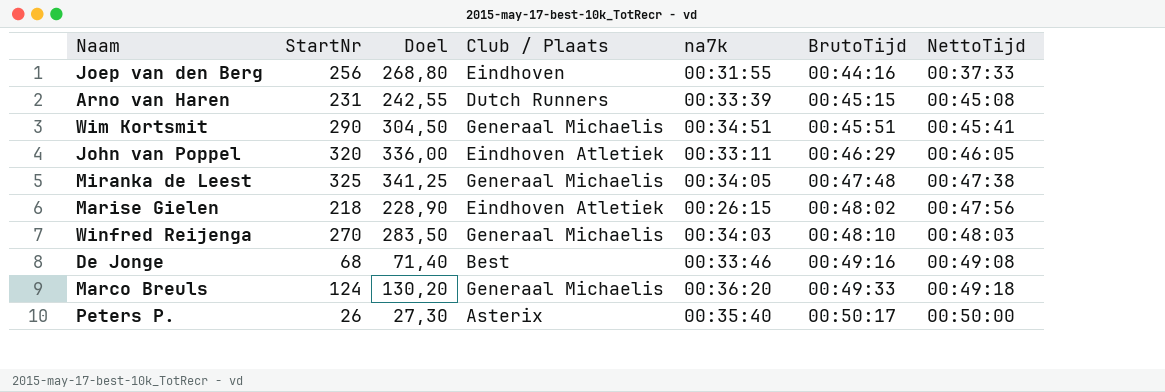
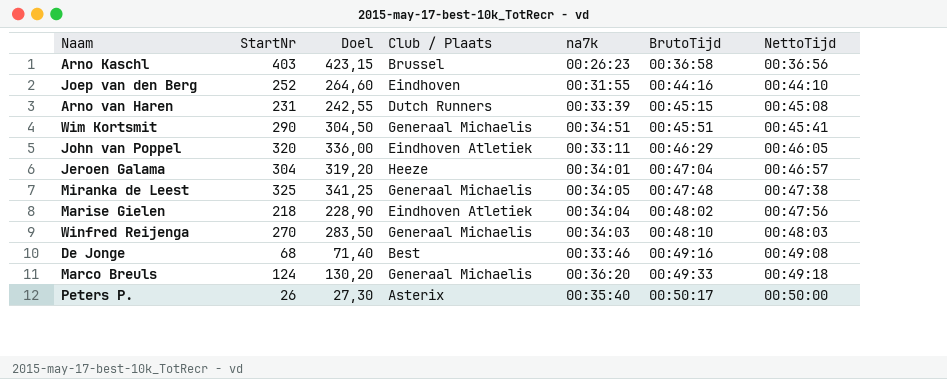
row Arno Kaschl: none -> 403 | 423,15 | Brussel | 00:26:23 | 00:36:58 | 00:36:56
Joep van den Berg | StartNr: 256 -> 252
Joep van den Berg | Doel: 268,80 -> 264,60
Joep van den Berg | NettoTijd: 00:37:33 -> 00:44:10
row Jeroen Galama: none -> 304 | 319,20 | Heeze | 00:34:01 | 00:47:04 | 00:46:57
Marise Gielen | na7k: 00:26:15 -> 00:34:04

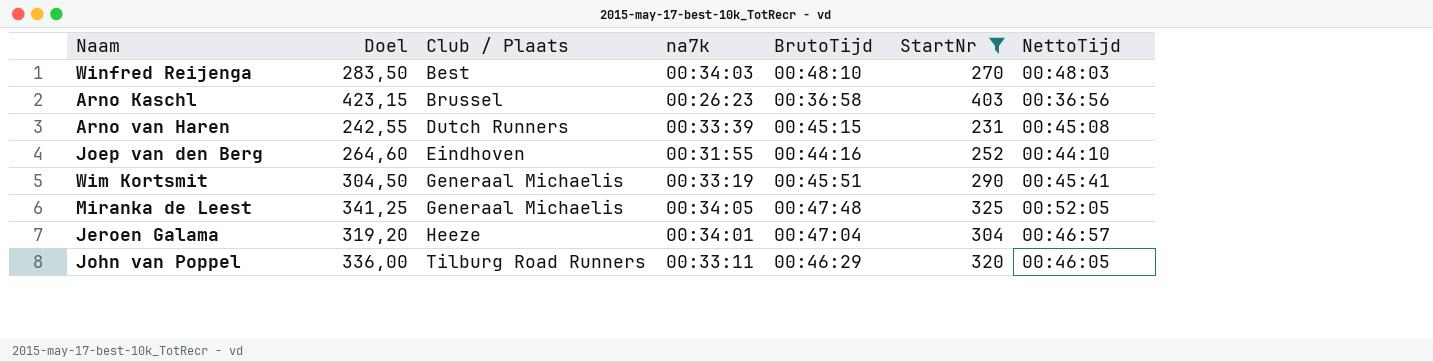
filter: none -> StartNr >= 231
row order: BrutoTijd ascending -> Club / Plaats ascending
column StartNr | position: 2 -> 6
Winfred Reijenga | Club / Plaats: Generaal Michaelis -> Best
Wim Kortsmit | na7k: 00:34:51 -> 00:33:19
Miranka de Leest | NettoTijd: 00:47:38 -> 00:52:05
John van Poppel | Club / Plaats: Eindhoven Atletiek -> Tilburg Road Runners

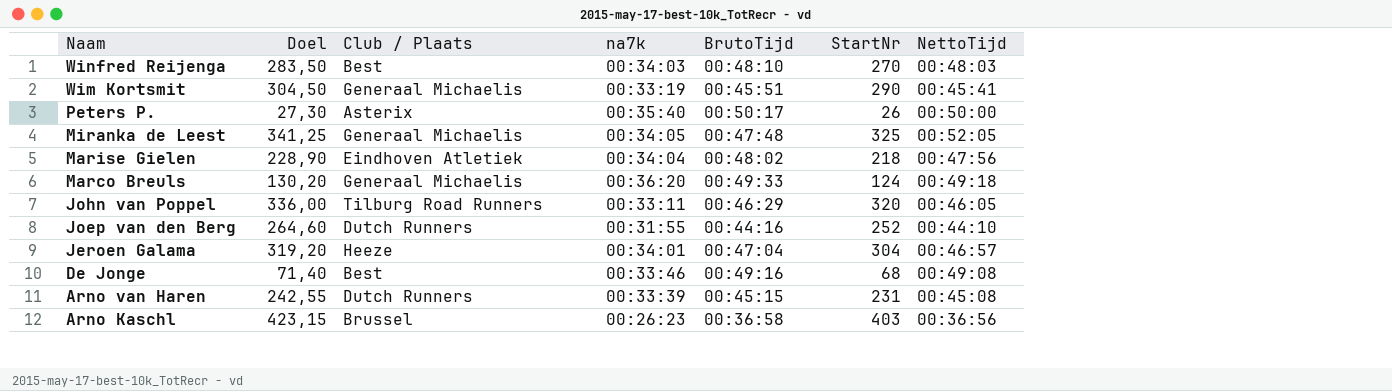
filter: StartNr >= 231 -> none
row order: Club / Plaats ascending -> Naam descending
Joep van den Berg | Club / Plaats: Eindhoven -> Dutch Runners

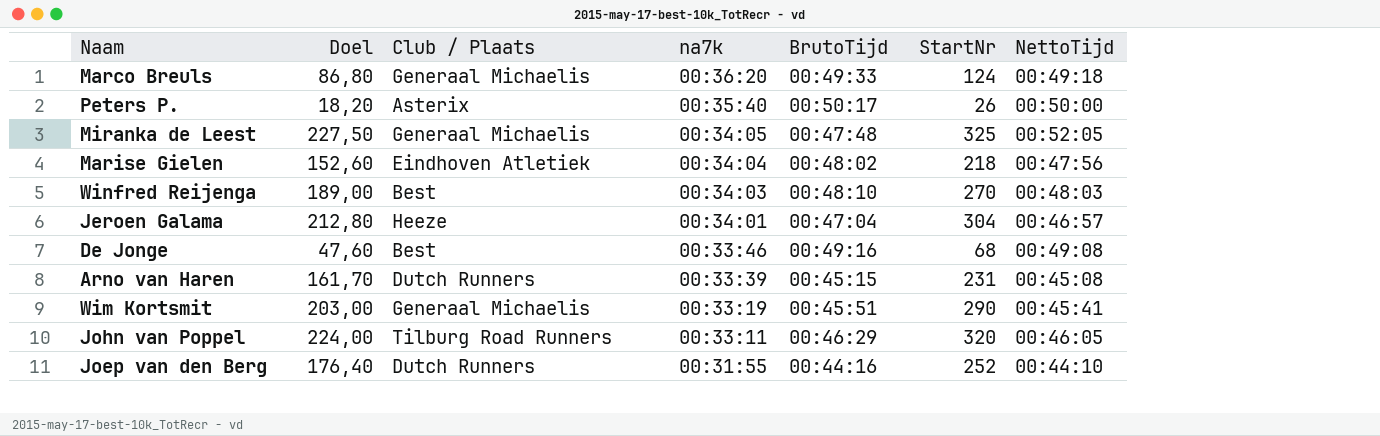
row order: Naam descending -> na7k descending
column Doel | formula: [StartNr] * 1,05 -> [StartNr] * 0,7
row Arno Kaschl: 423,15 | Brussel | 00:26:23 | 00:36:58 | 403 | 00:36:56 -> none

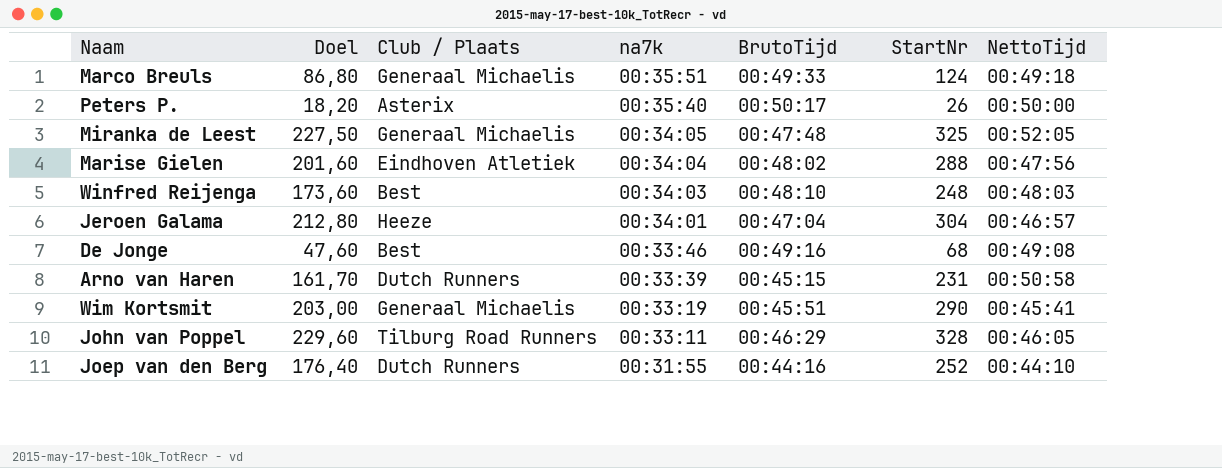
Marco Breuls | na7k: 00:36:20 -> 00:35:51
Marise Gielen | Doel: 152,60 -> 201,60
Marise Gielen | StartNr: 218 -> 288
Winfred Reijenga | Doel: 189,00 -> 173,60
Winfred Reijenga | StartNr: 270 -> 248
Arno van Haren | NettoTijd: 00:45:08 -> 00:50:58
John van Poppel | Doel: 224,00 -> 229,60
John van Poppel | StartNr: 320 -> 328

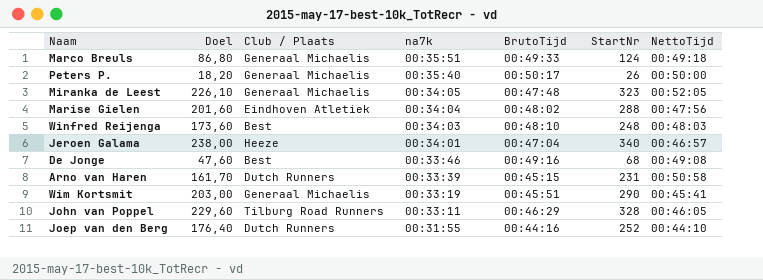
Peters P. | Club / Plaats: Asterix -> Generaal Michaelis
Miranka de Leest | Doel: 227,50 -> 226,10
Miranka de Leest | StartNr: 325 -> 323
Jeroen Galama | Doel: 212,80 -> 238,00
Jeroen Galama | StartNr: 304 -> 340

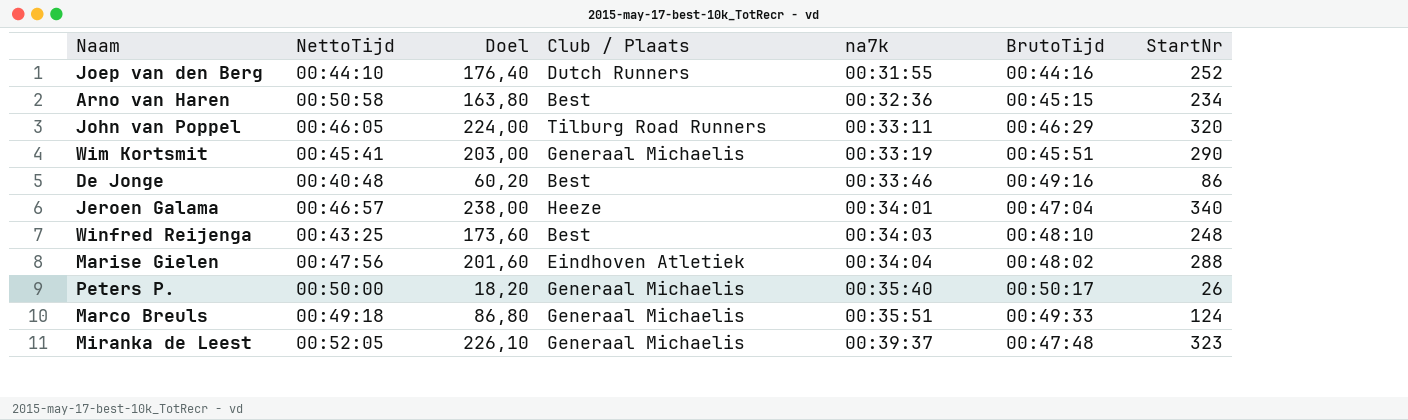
row order: na7k descending -> na7k ascending
column NettoTijd | position: 7 -> 2
Arno van Haren | Doel: 161,70 -> 163,80
Arno van Haren | Club / Plaats: Dutch Runners -> Best
Arno van Haren | na7k: 00:33:39 -> 00:32:36
Arno van Haren | StartNr: 231 -> 234
John van Poppel | Doel: 229,60 -> 224,00
John van Poppel | StartNr: 328 -> 320
De Jonge | NettoTijd: 00:49:08 -> 00:40:48
De Jonge | Doel: 47,60 -> 60,20
De Jonge | StartNr: 68 -> 86
Winfred Reijenga | NettoTijd: 00:48:03 -> 00:43:25
Miranka de Leest | na7k: 00:34:05 -> 00:39:37

